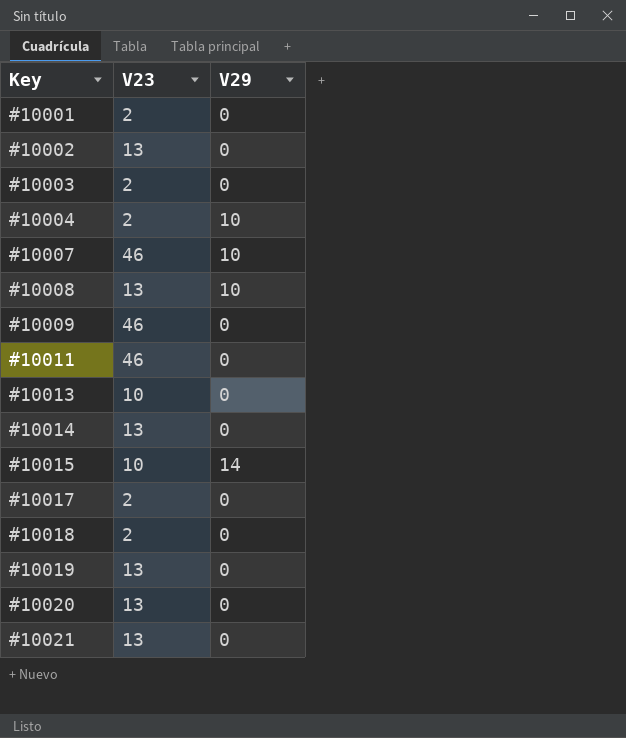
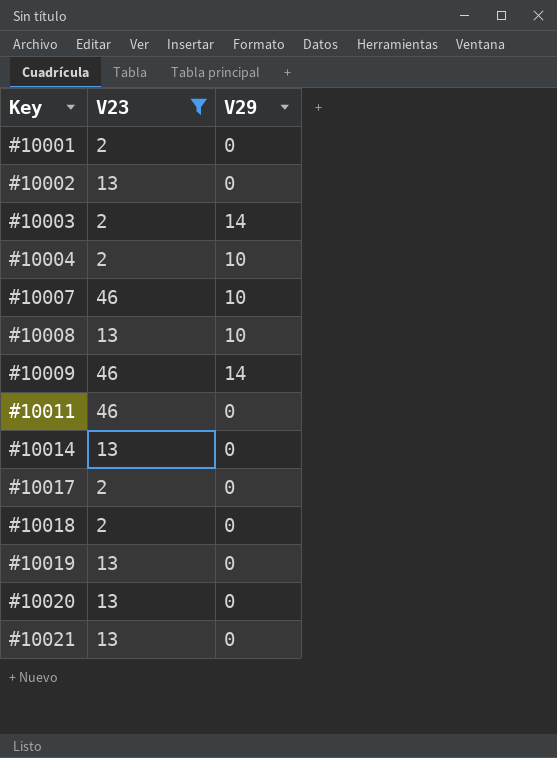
filter: none -> V23 != 10
#10003 | V29: 0 -> 14
#10009 | V29: 0 -> 14

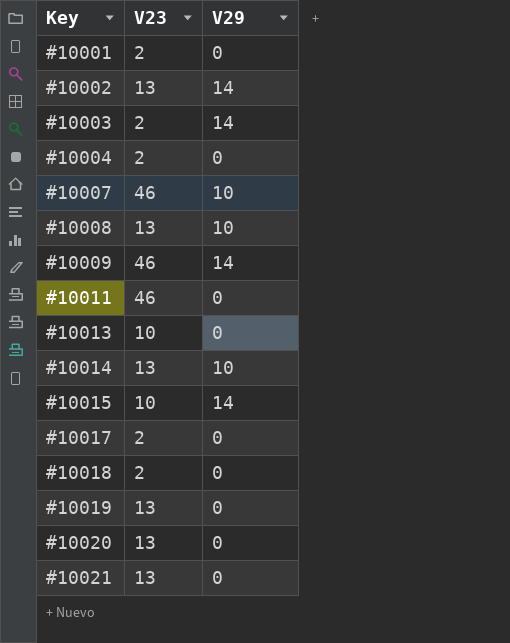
filter: V23 != 10 -> none
#10002 | V29: 0 -> 14
#10004 | V29: 10 -> 0
#10014 | V29: 0 -> 10

